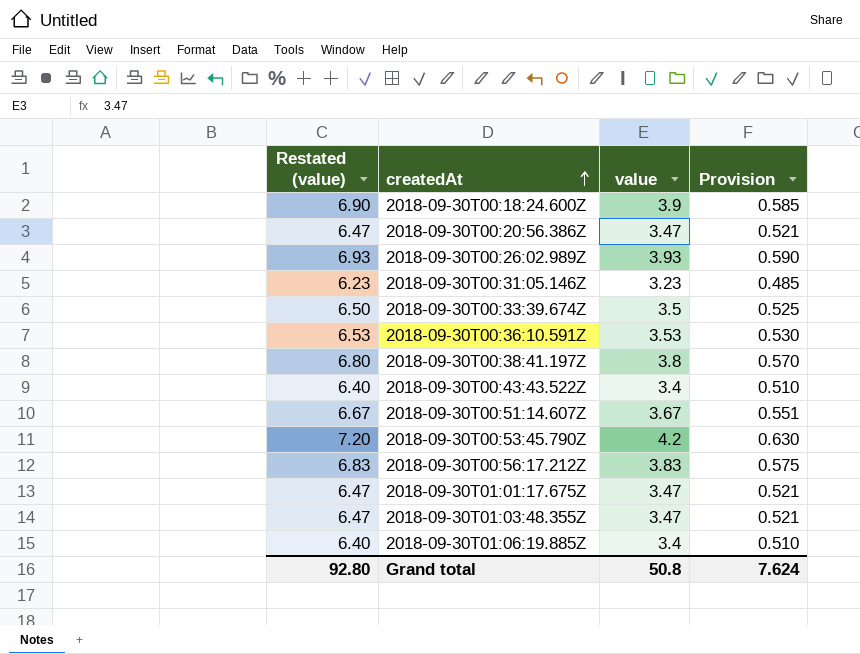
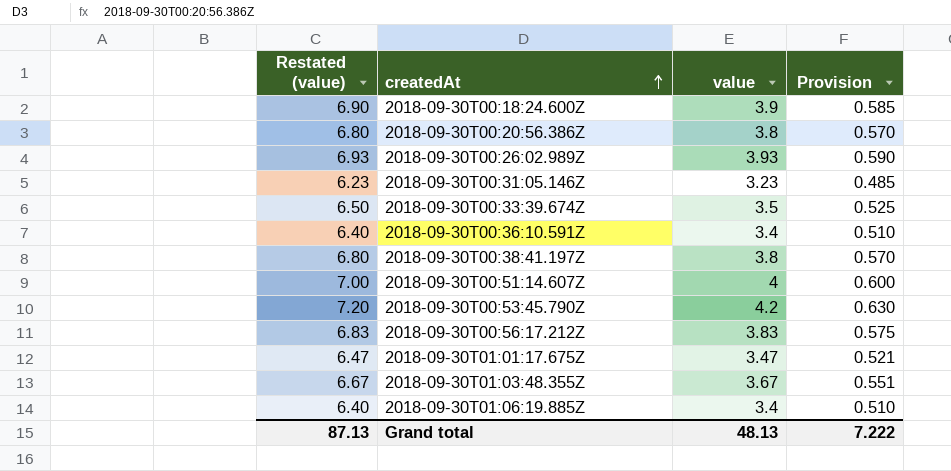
row 2018-09-30T00:43:43.522Z: 6.40 | 3.4 | 0.510 -> none
2018-09-30T00:20:56.386Z | Restated (value): 6.47 -> 6.80
2018-09-30T00:20:56.386Z | value: 3.47 -> 3.8
2018-09-30T00:20:56.386Z | Provision: 0.521 -> 0.570
2018-09-30T00:36:10.591Z | Restated (value): 6.53 -> 6.40
2018-09-30T00:36:10.591Z | value: 3.53 -> 3.4
2018-09-30T00:36:10.591Z | Provision: 0.530 -> 0.510
2018-09-30T00:51:14.607Z | Restated (value): 6.67 -> 7.00
2018-09-30T00:51:14.607Z | value: 3.67 -> 4
2018-09-30T00:51:14.607Z | Provision: 0.551 -> 0.600
2018-09-30T01:03:48.355Z | Restated (value): 6.47 -> 6.67
2018-09-30T01:03:48.355Z | value: 3.47 -> 3.67
2018-09-30T01:03:48.355Z | Provision: 0.521 -> 0.551
Grand total | Restated (value): 92.80 -> 87.13
Grand total | value: 50.8 -> 48.13
Grand total | Provision: 7.624 -> 7.222

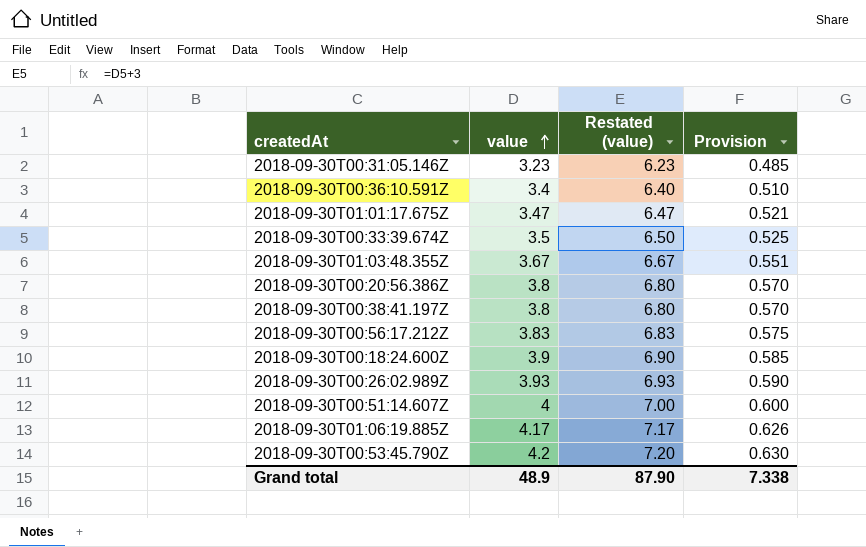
row order: createdAt ascending -> value ascending
column Restated (value) | position: 1 -> 3
2018-09-30T01:06:19.885Z | value: 3.4 -> 4.17
2018-09-30T01:06:19.885Z | Restated (value): 6.40 -> 7.17
2018-09-30T01:06:19.885Z | Provision: 0.510 -> 0.626
Grand total | value: 48.13 -> 48.9
Grand total | Restated (value): 87.13 -> 87.90
Grand total | Provision: 7.222 -> 7.338

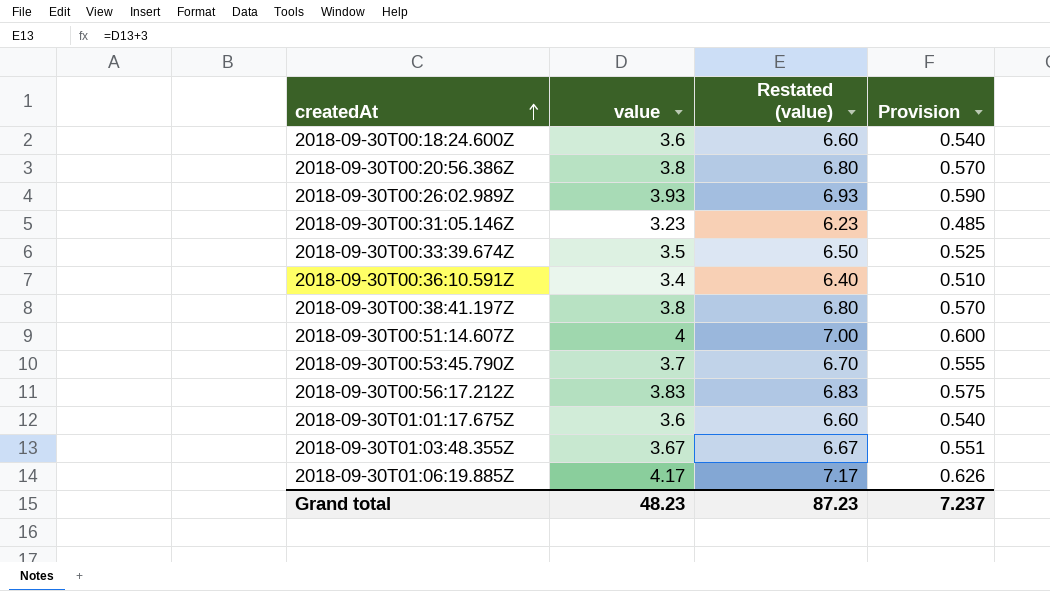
row order: value ascending -> createdAt ascending
2018-09-30T00:18:24.600Z | value: 3.9 -> 3.6
2018-09-30T00:18:24.600Z | Restated (value): 6.90 -> 6.60
2018-09-30T00:18:24.600Z | Provision: 0.585 -> 0.540
2018-09-30T00:53:45.790Z | value: 4.2 -> 3.7
2018-09-30T00:53:45.790Z | Restated (value): 7.20 -> 6.70
2018-09-30T00:53:45.790Z | Provision: 0.630 -> 0.555
2018-09-30T01:01:17.675Z | value: 3.47 -> 3.6
2018-09-30T01:01:17.675Z | Restated (value): 6.47 -> 6.60
2018-09-30T01:01:17.675Z | Provision: 0.521 -> 0.540
Grand total | value: 48.9 -> 48.23
Grand total | Restated (value): 87.90 -> 87.23
Grand total | Provision: 7.338 -> 7.237

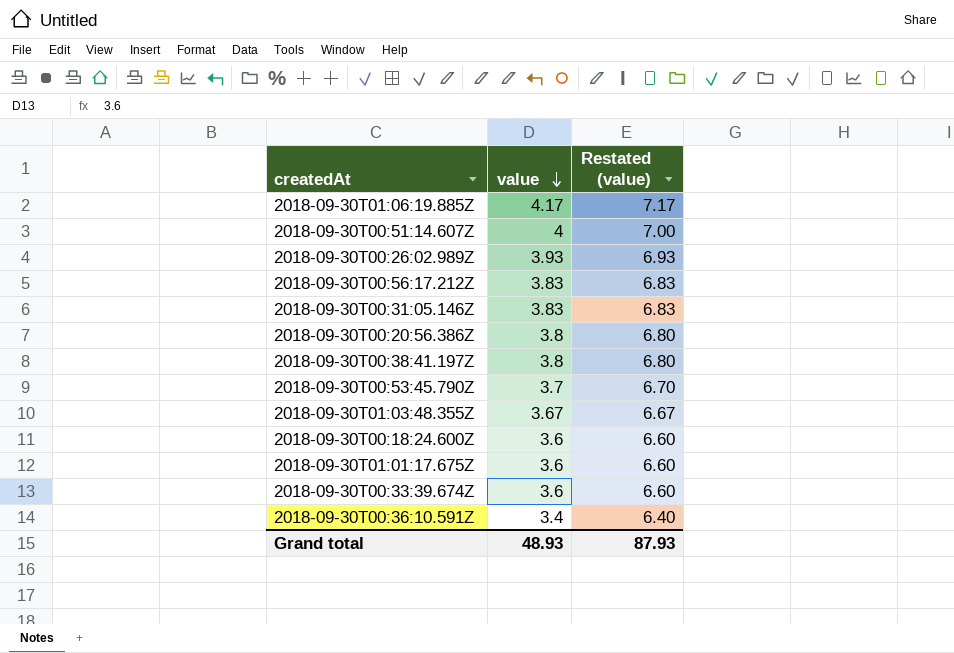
row order: createdAt ascending -> value descending
column Provision | formula: [value] * 0.15 -> none
2018-09-30T00:31:05.146Z | value: 3.23 -> 3.83
2018-09-30T00:31:05.146Z | Restated (value): 6.23 -> 6.83
2018-09-30T00:33:39.674Z | value: 3.5 -> 3.6
2018-09-30T00:33:39.674Z | Restated (value): 6.50 -> 6.60
Grand total | value: 48.23 -> 48.93
Grand total | Restated (value): 87.23 -> 87.93

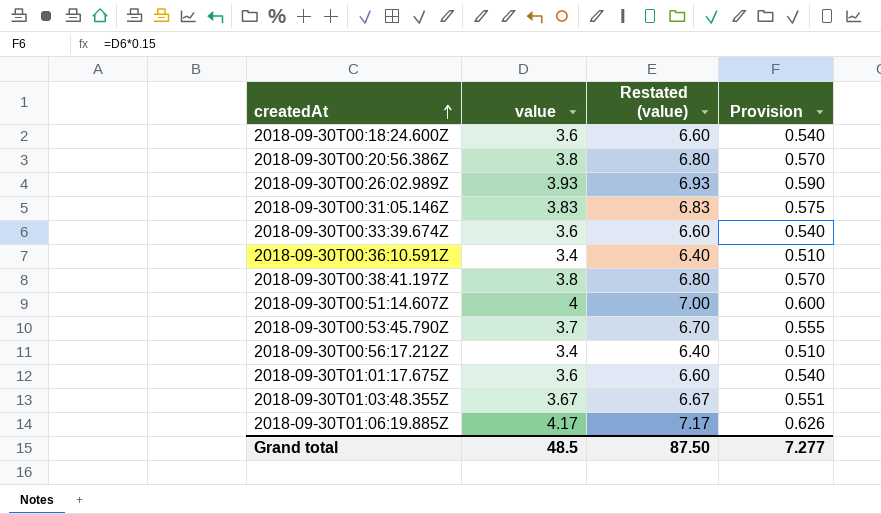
row order: value descending -> createdAt ascending
column Provision | formula: none -> [value] * 0.15
2018-09-30T00:56:17.212Z | value: 3.83 -> 3.4
2018-09-30T00:56:17.212Z | Restated (value): 6.83 -> 6.40
Grand total | value: 48.93 -> 48.5
Grand total | Restated (value): 87.93 -> 87.50

